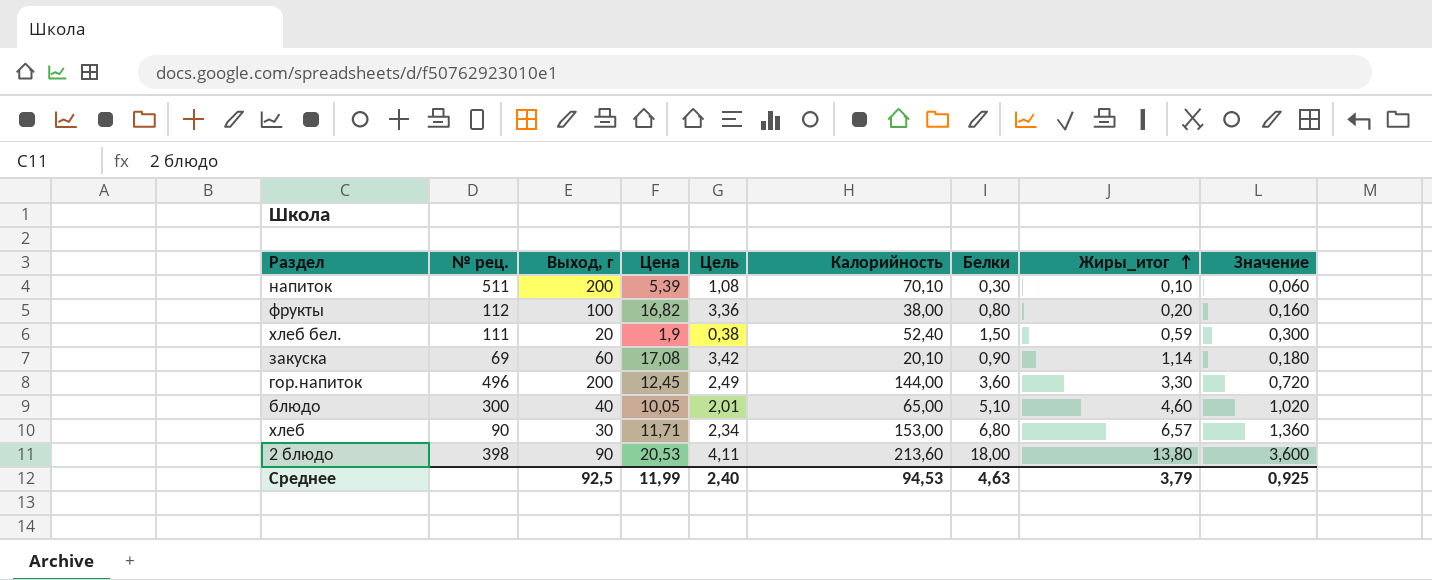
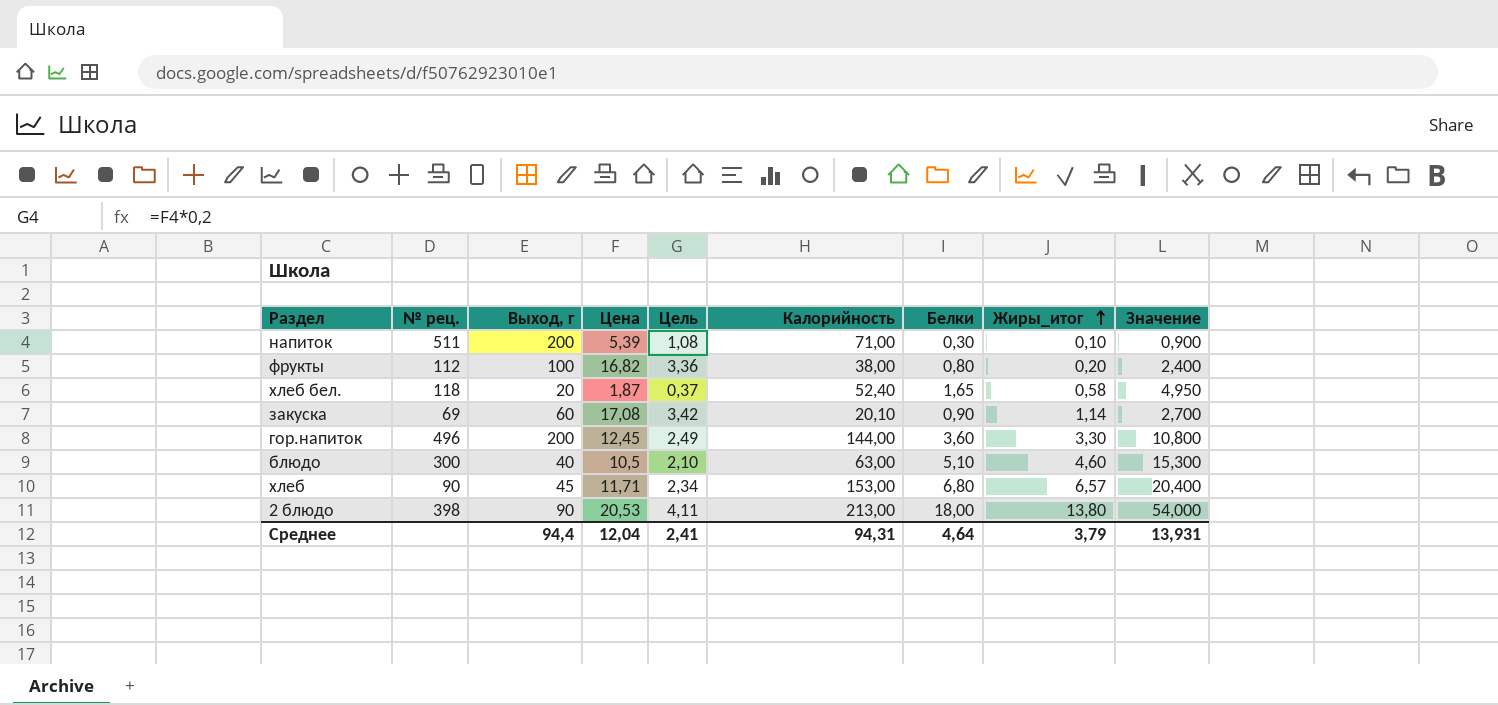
column Значение | formula: [Белки] * 0,2 -> [Белки] * 3
напиток | Калорийность: 70,10 -> 71,00
хлеб бел. | № рец.: 111 -> 118
хлеб бел. | Цена: 1,9 -> 1,87
хлеб бел. | Цель: 0,38 -> 0,37
хлеб бел. | Белки: 1,50 -> 1,65
хлеб бел. | Жиры_итог: 0,59 -> 0,58
блюдо | Цена: 10,05 -> 10,5
блюдо | Цель: 2,01 -> 2,10
блюдо | Калорийность: 65,00 -> 63,00
хлеб | Выход, г: 30 -> 45
2 блюдо | Калорийность: 213,60 -> 213,00
Среднее | Выход, г: 92,5 -> 94,4
Среднее | Цена: 11,99 -> 12,04
Среднее | Цель: 2,40 -> 2,41
Среднее | Калорийность: 94,53 -> 94,31
Среднее | Белки: 4,63 -> 4,64
Среднее | Значение: 0,925 -> 13,931

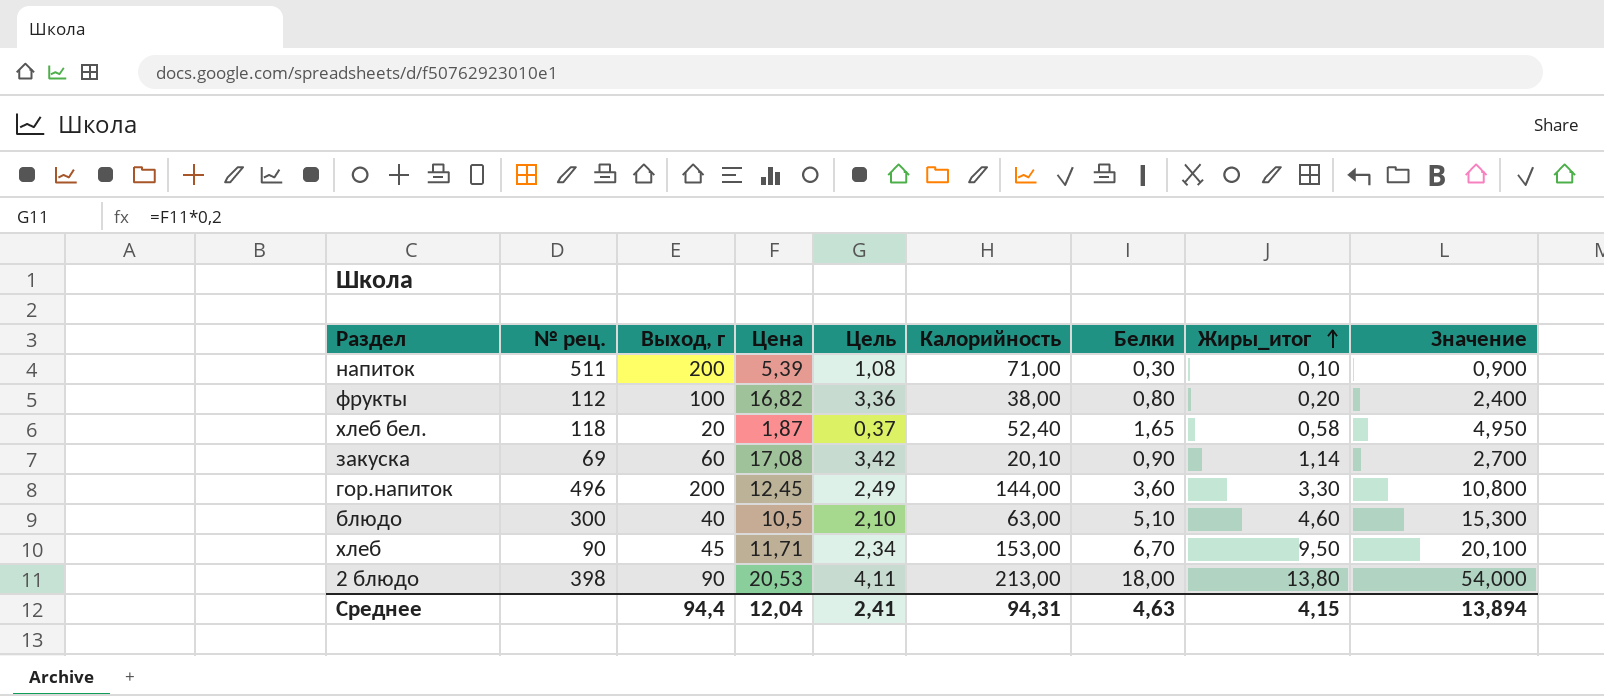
хлеб | Белки: 6,80 -> 6,70
хлеб | Жиры_итог: 6,57 -> 9,50
хлеб | Значение: 20,400 -> 20,100
Среднее | Белки: 4,64 -> 4,63
Среднее | Жиры_итог: 3,79 -> 4,15
Среднее | Значение: 13,931 -> 13,894

